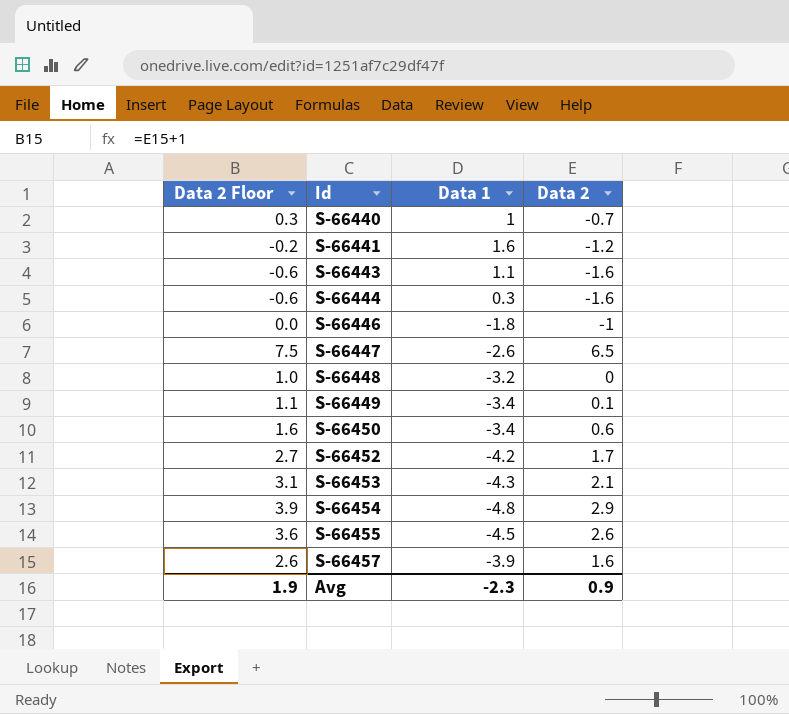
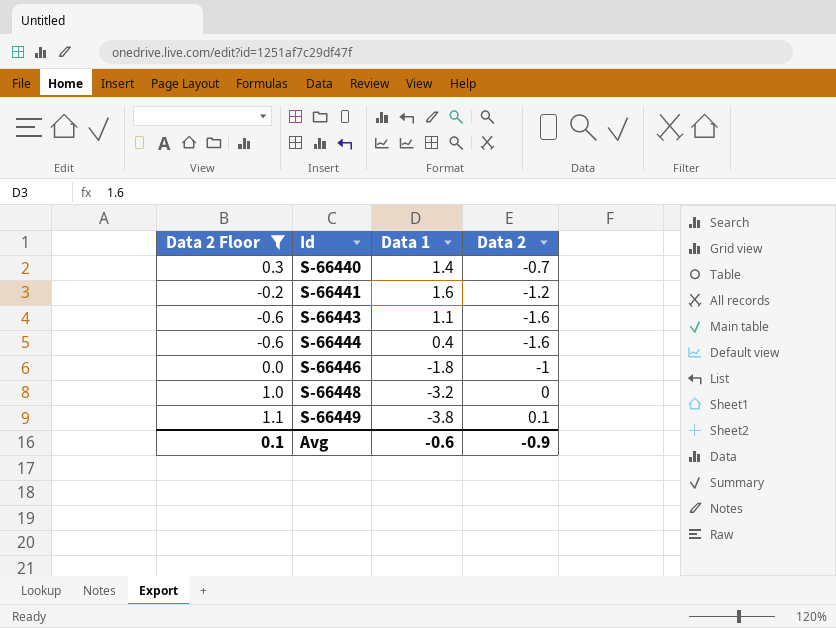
filter: none -> Data 2 Floor <= 1.1
S-66440 | Data 1: 1 -> 1.4
S-66444 | Data 1: 0.3 -> 0.4
S-66449 | Data 1: -3.4 -> -3.8
Avg | Data 2 Floor: 1.9 -> 0.1
Avg | Data 1: -2.3 -> -0.6
Avg | Data 2: 0.9 -> -0.9

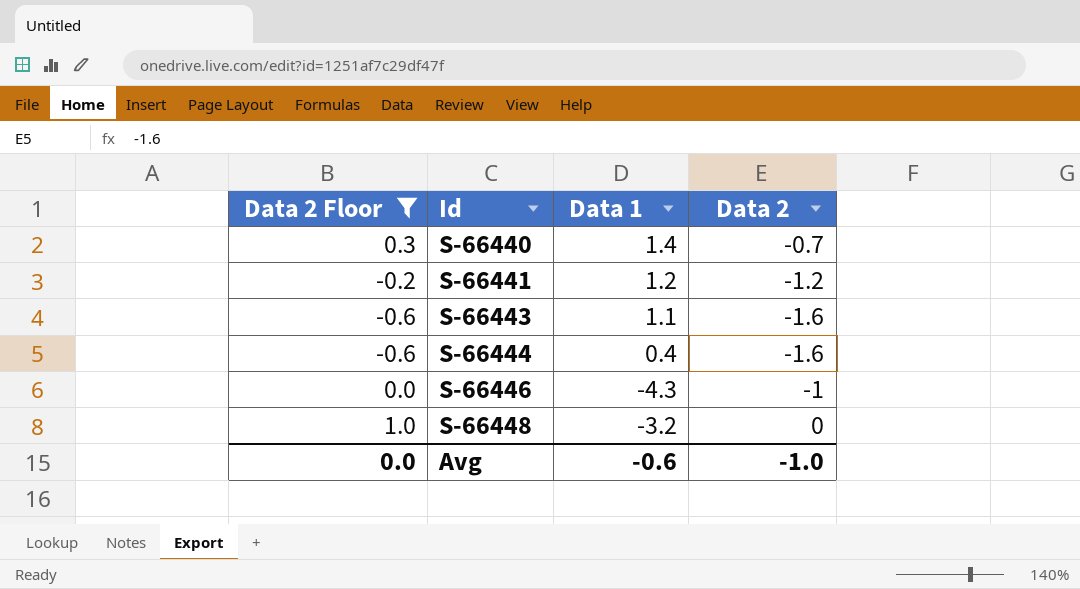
row S-66449: 1.1 | -3.8 | 0.1 -> none
S-66441 | Data 1: 1.6 -> 1.2
S-66446 | Data 1: -1.8 -> -4.3
Avg | Data 2 Floor: 0.1 -> 0.0
Avg | Data 2: -0.9 -> -1.0

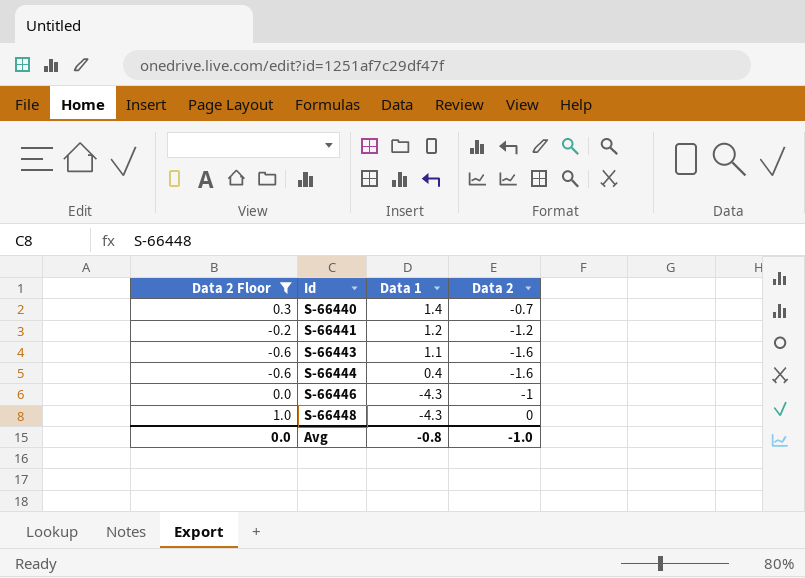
S-66448 | Data 1: -3.2 -> -4.3
Avg | Data 1: -0.6 -> -0.8

